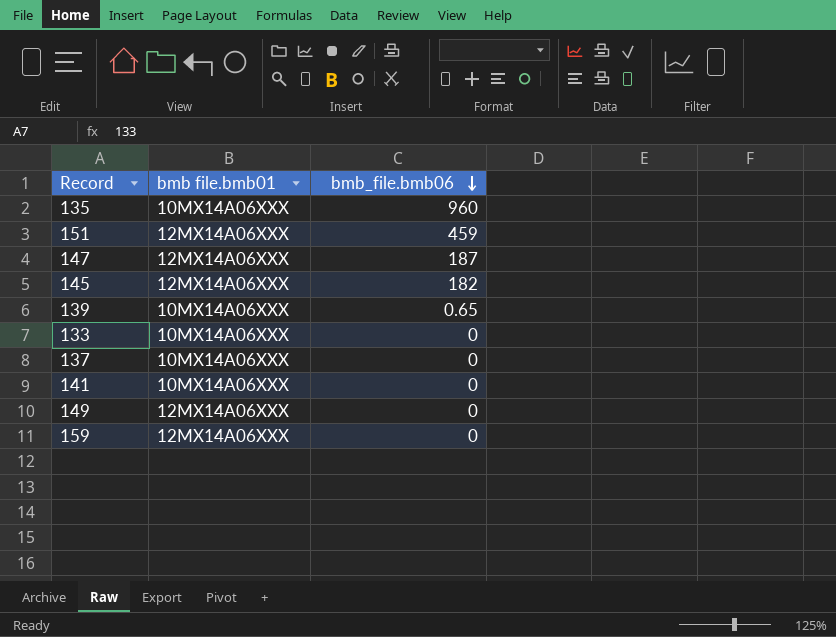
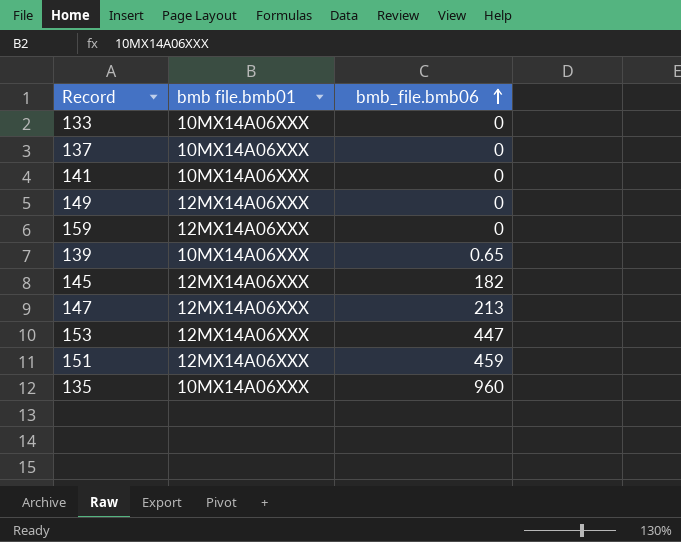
row order: bmb_file.bmb06 descending -> bmb_file.bmb06 ascending
147 | bmb_file.bmb06: 187 -> 213
row 153: none -> 12MX14A06XXX | 447

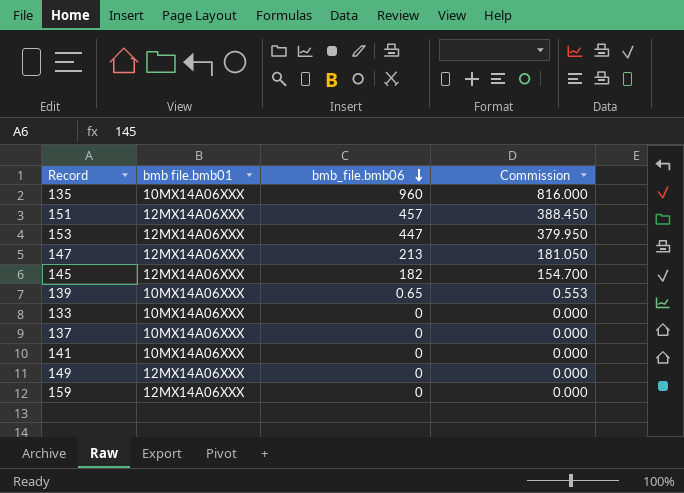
row order: bmb_file.bmb06 ascending -> bmb_file.bmb06 descending
column Commission | formula: none -> [bmb_file.bmb06] * 0.85
151 | bmb_file.bmb06: 459 -> 457

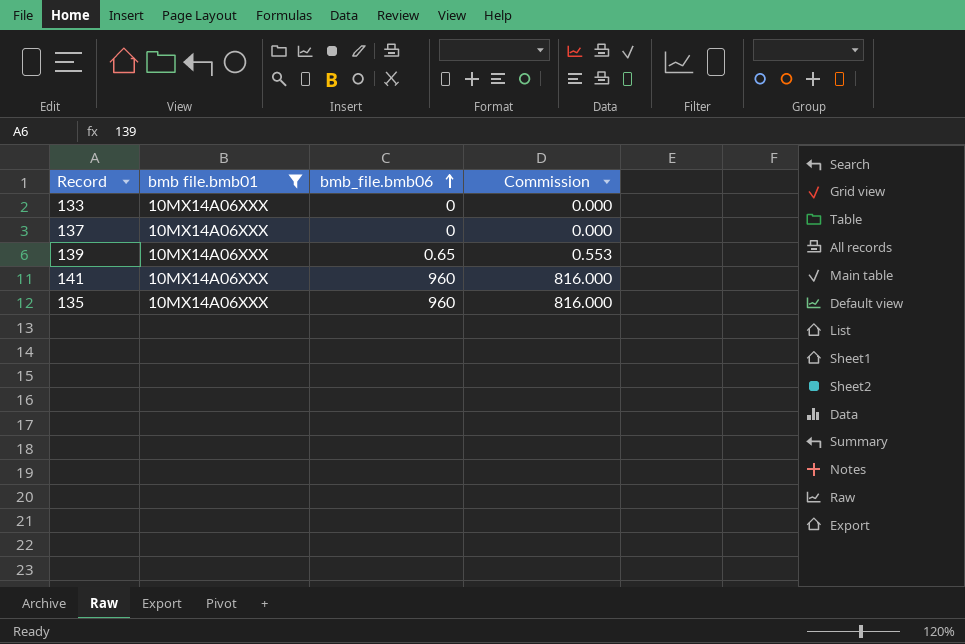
filter: none -> bmb file.bmb01 = 10MX14A06XXX
row order: bmb_file.bmb06 descending -> bmb_file.bmb06 ascending
141 | bmb_file.bmb06: 0 -> 960
141 | Commission: 0.000 -> 816.000

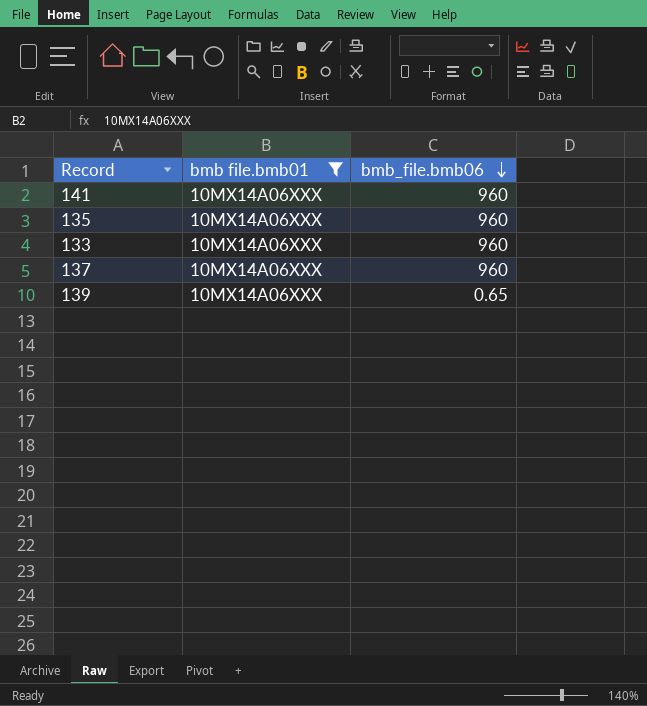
row order: bmb_file.bmb06 ascending -> bmb_file.bmb06 descending
column Commission | formula: [bmb_file.bmb06] * 0.85 -> none
133 | bmb_file.bmb06: 0 -> 960
137 | bmb_file.bmb06: 0 -> 960

